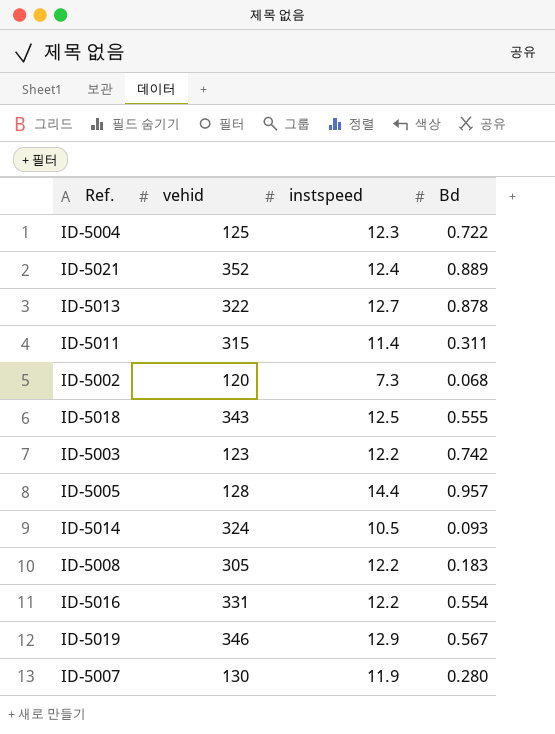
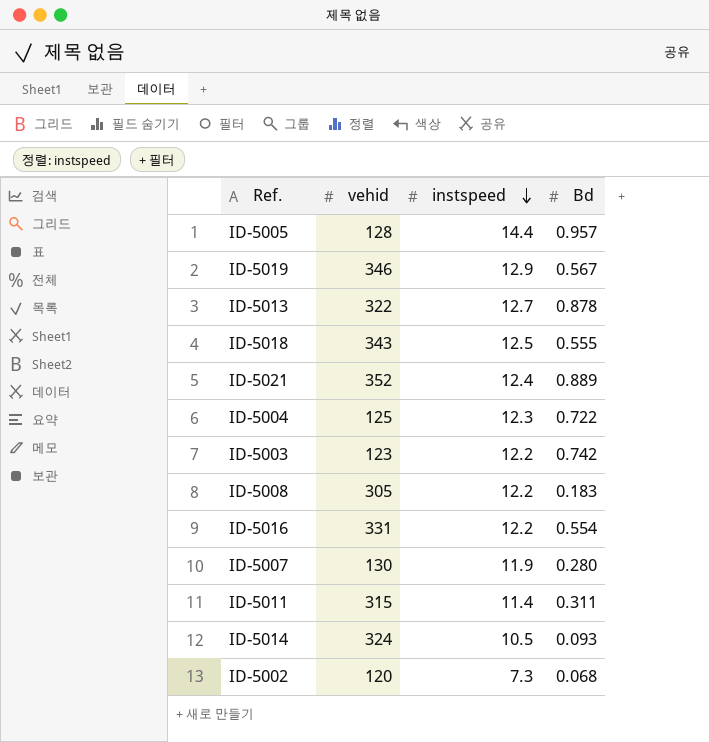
row order: none -> instspeed descending

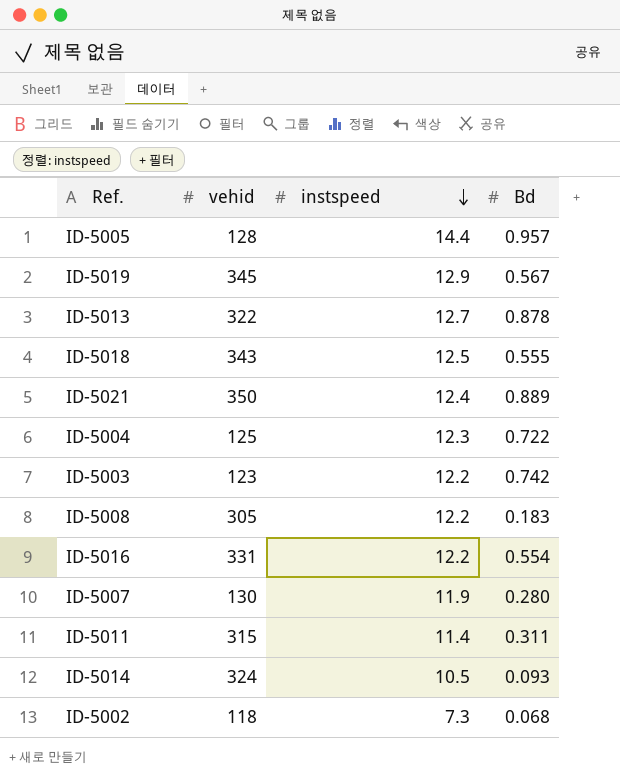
ID-5019 | vehid: 346 -> 345
ID-5021 | vehid: 352 -> 350
ID-5002 | vehid: 120 -> 118

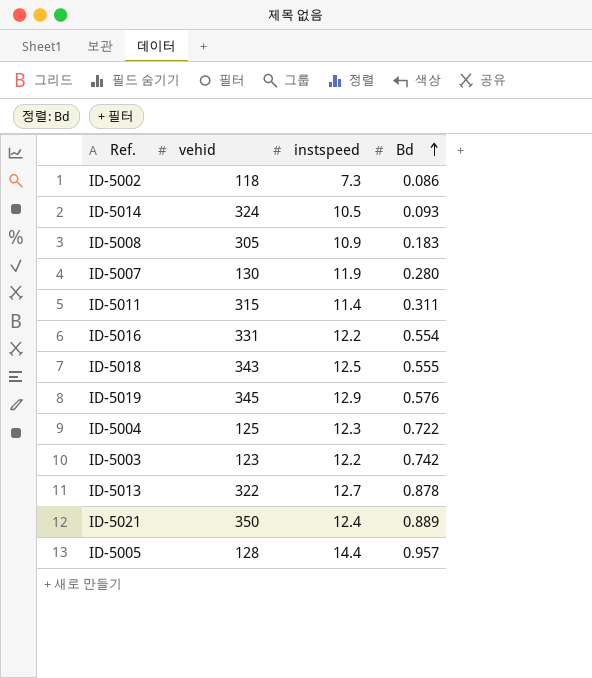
row order: instspeed descending -> Bd ascending
ID-5002 | Bd: 0.068 -> 0.086
ID-5008 | instspeed: 12.2 -> 10.9
ID-5019 | Bd: 0.567 -> 0.576

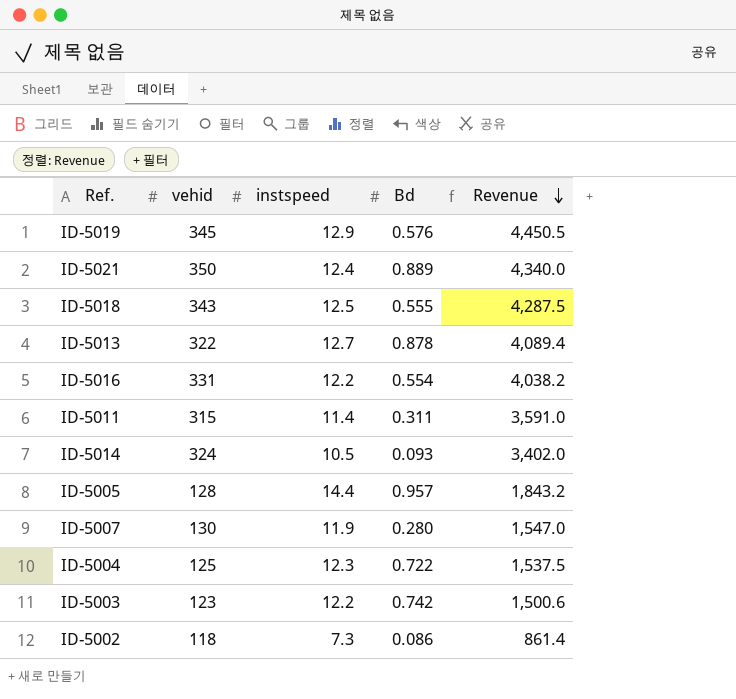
row order: Bd ascending -> Revenue descending
column Revenue | formula: none -> [vehid] * [instspeed]
row ID-5008: 305 | 10.9 | 0.183 -> none

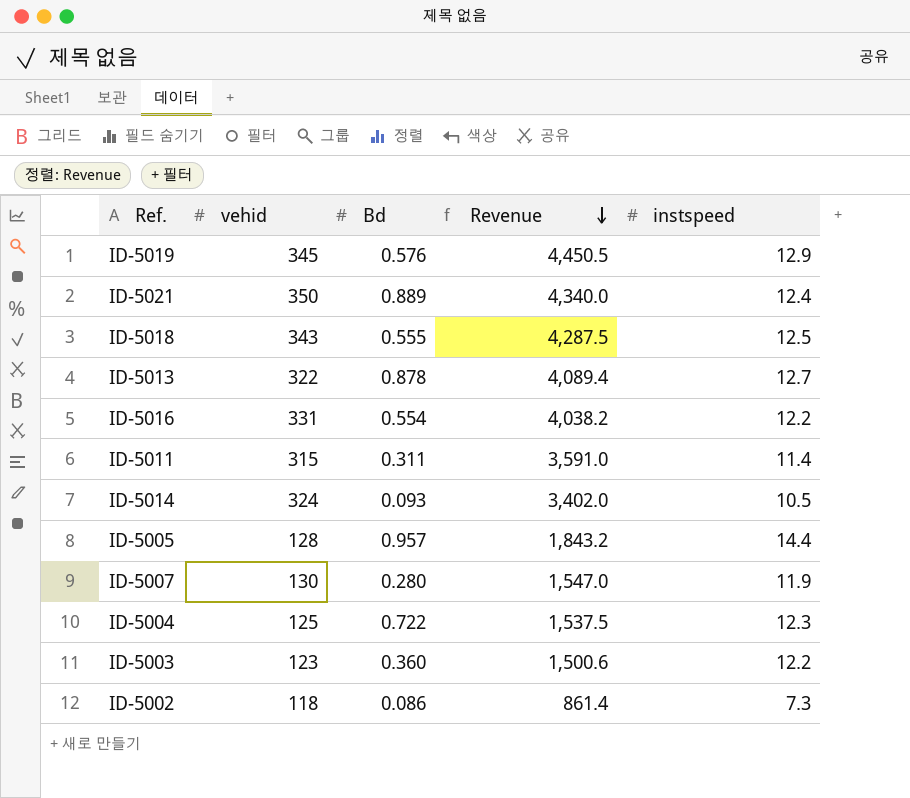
column instspeed | position: 3 -> 5
ID-5003 | Bd: 0.742 -> 0.360

